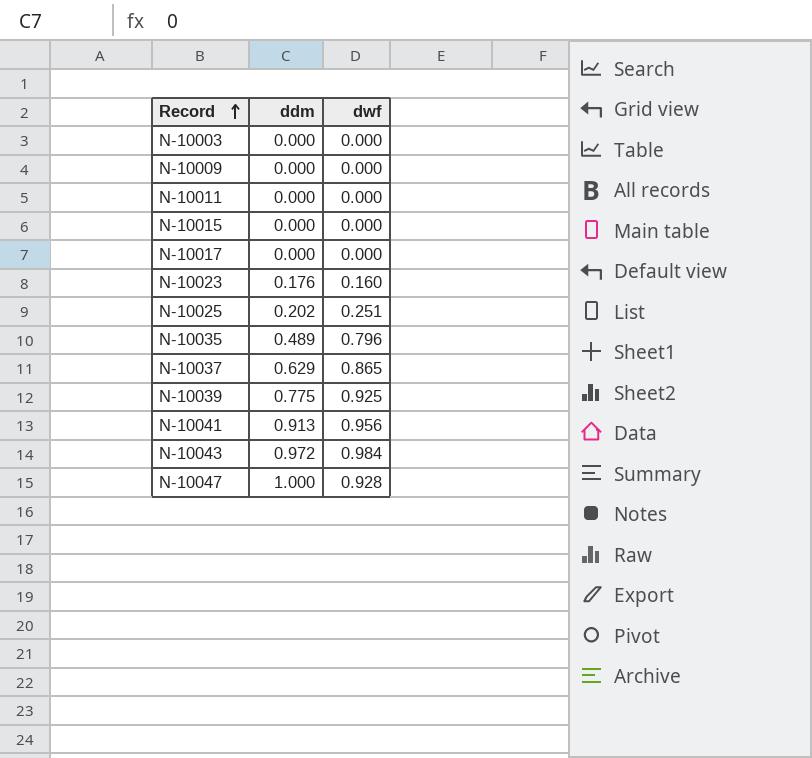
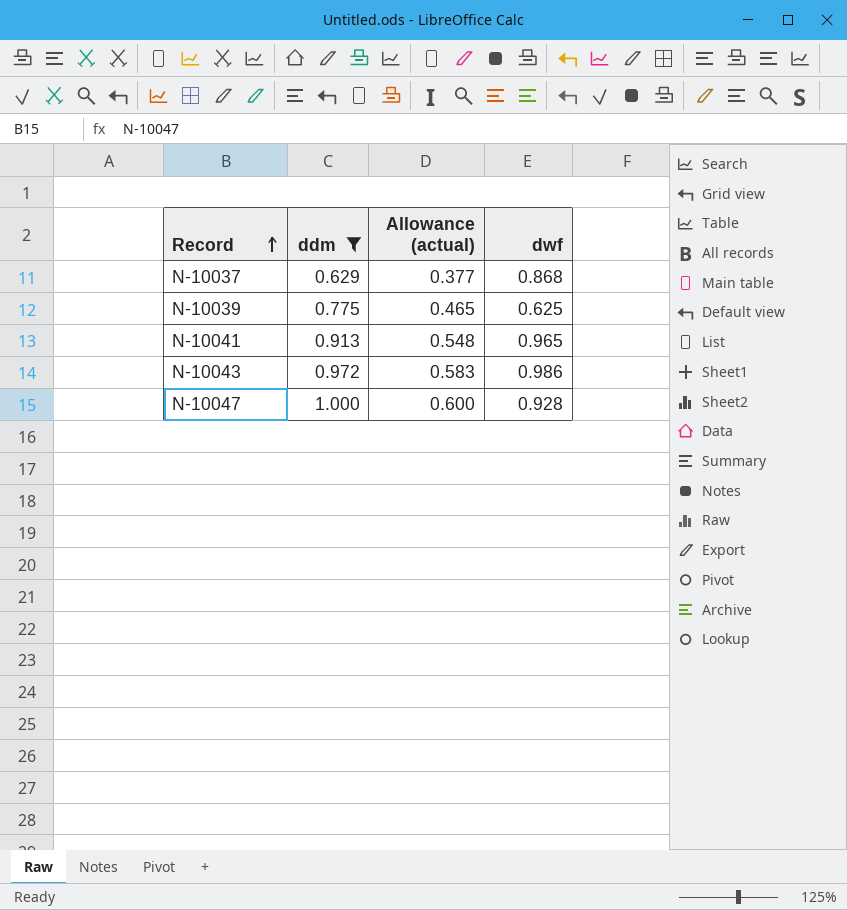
filter: none -> ddm >= 0.629
column Allowance (actual) | formula: none -> [ddm] * 0.6
N-10037 | dwf: 0.865 -> 0.868
N-10039 | dwf: 0.925 -> 0.625
N-10041 | dwf: 0.956 -> 0.965
N-10043 | dwf: 0.984 -> 0.986

